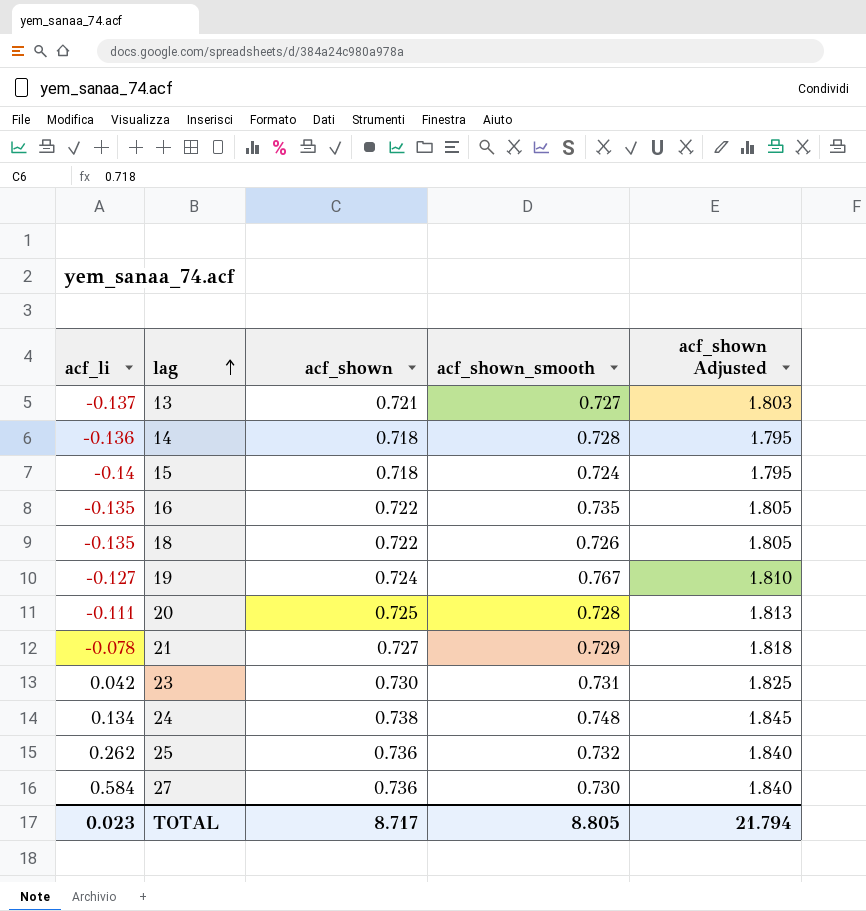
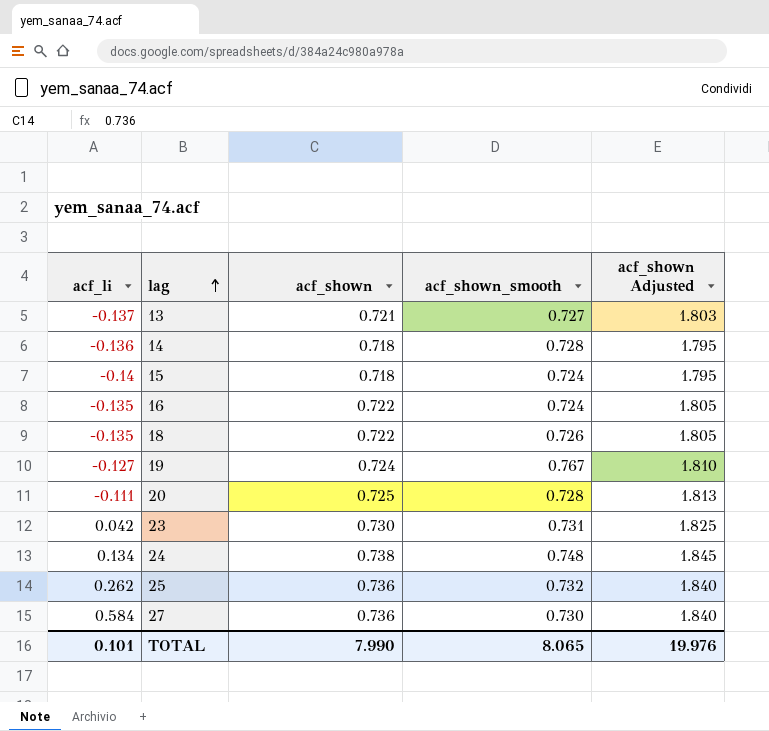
row 21: -0.078 | 0.727 | 0.729 | 1.818 -> none
16 | acf_shown_smooth: 0.735 -> 0.724
TOTAL | acf_li: 0.023 -> 0.101
TOTAL | acf_shown: 8.717 -> 7.990
TOTAL | acf_shown_smooth: 8.805 -> 8.065
TOTAL | acf_shown Adjusted: 21.794 -> 19.976

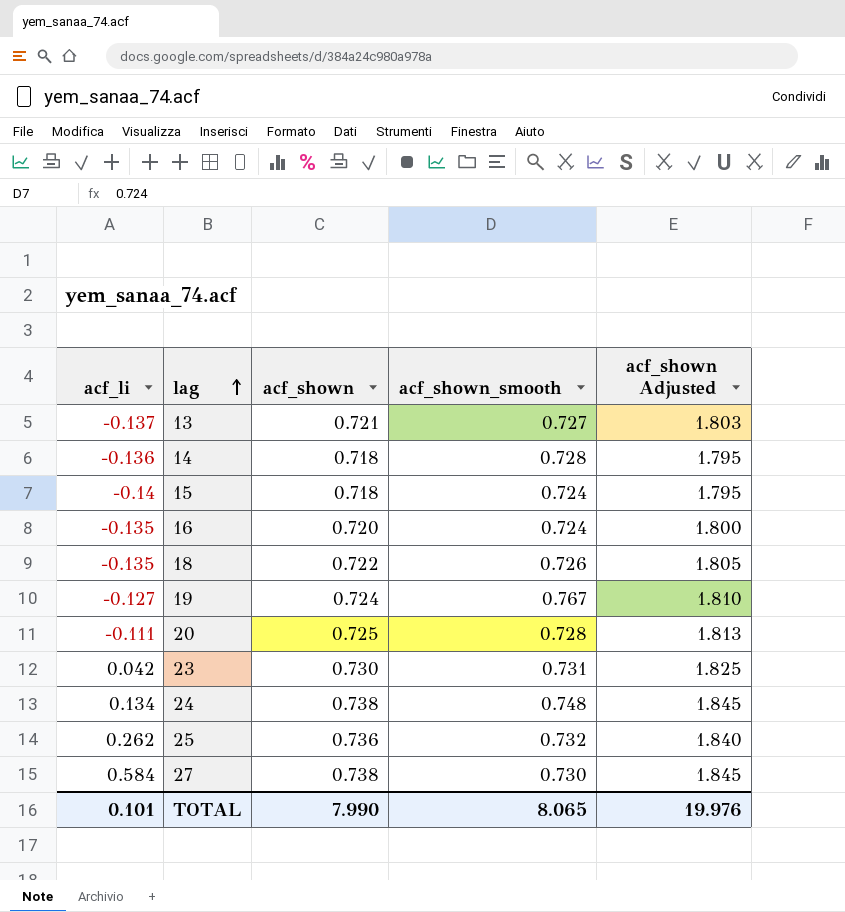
16 | acf_shown: 0.722 -> 0.720
16 | acf_shown Adjusted: 1.805 -> 1.800
27 | acf_shown: 0.736 -> 0.738
27 | acf_shown Adjusted: 1.840 -> 1.845

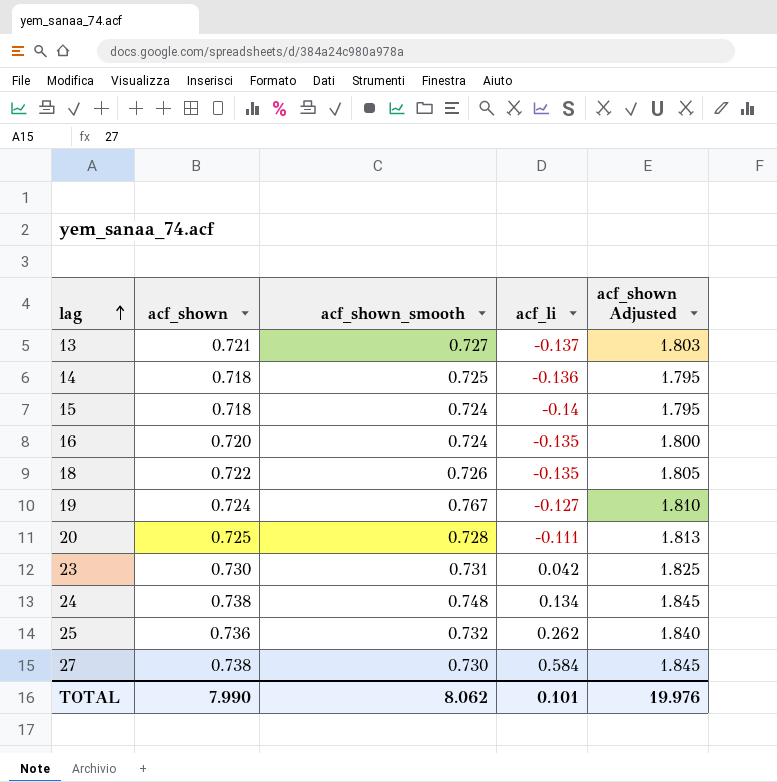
column acf_li | position: 1 -> 4
14 | acf_shown_smooth: 0.728 -> 0.725
TOTAL | acf_shown_smooth: 8.065 -> 8.062

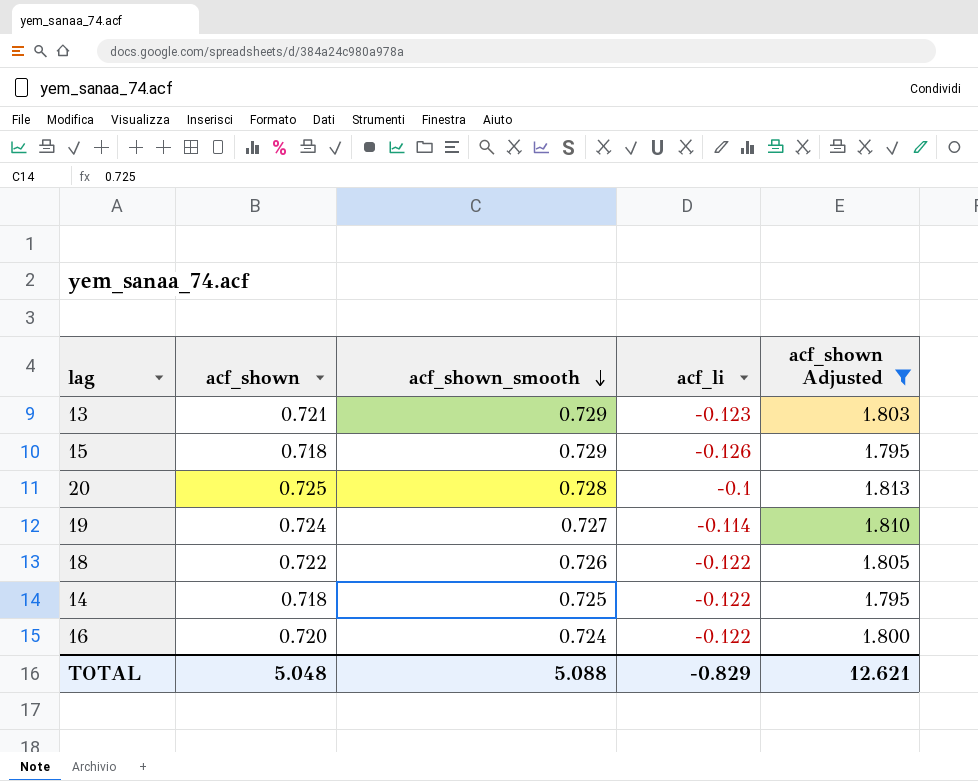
filter: none -> acf_shown Adjusted <= 1.813
row order: lag ascending -> acf_shown_smooth descending
13 | acf_shown_smooth: 0.727 -> 0.729
13 | acf_li: -0.137 -> -0.123
15 | acf_shown_smooth: 0.724 -> 0.729
15 | acf_li: -0.14 -> -0.126
20 | acf_li: -0.111 -> -0.1
19 | acf_shown_smooth: 0.767 -> 0.727
19 | acf_li: -0.127 -> -0.114
18 | acf_li: -0.135 -> -0.122
14 | acf_li: -0.136 -> -0.122
16 | acf_li: -0.135 -> -0.122
TOTAL | acf_shown: 7.990 -> 5.048
TOTAL | acf_shown_smooth: 8.062 -> 5.088
TOTAL | acf_li: 0.101 -> -0.829
TOTAL | acf_shown Adjusted: 19.976 -> 12.621

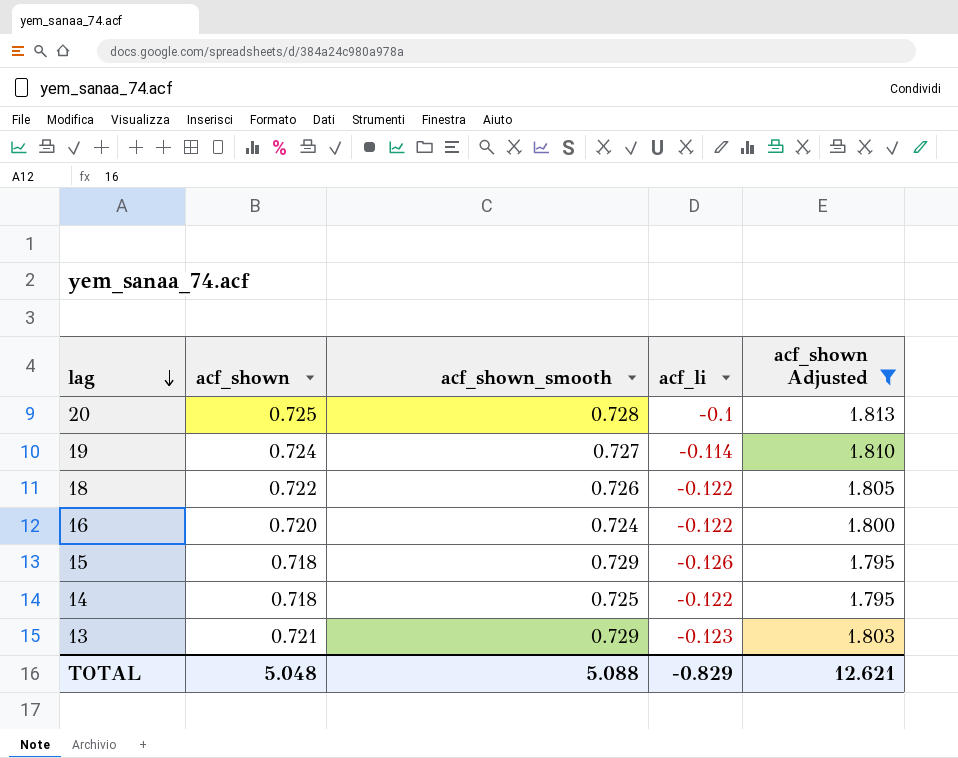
row order: acf_shown_smooth descending -> lag descending

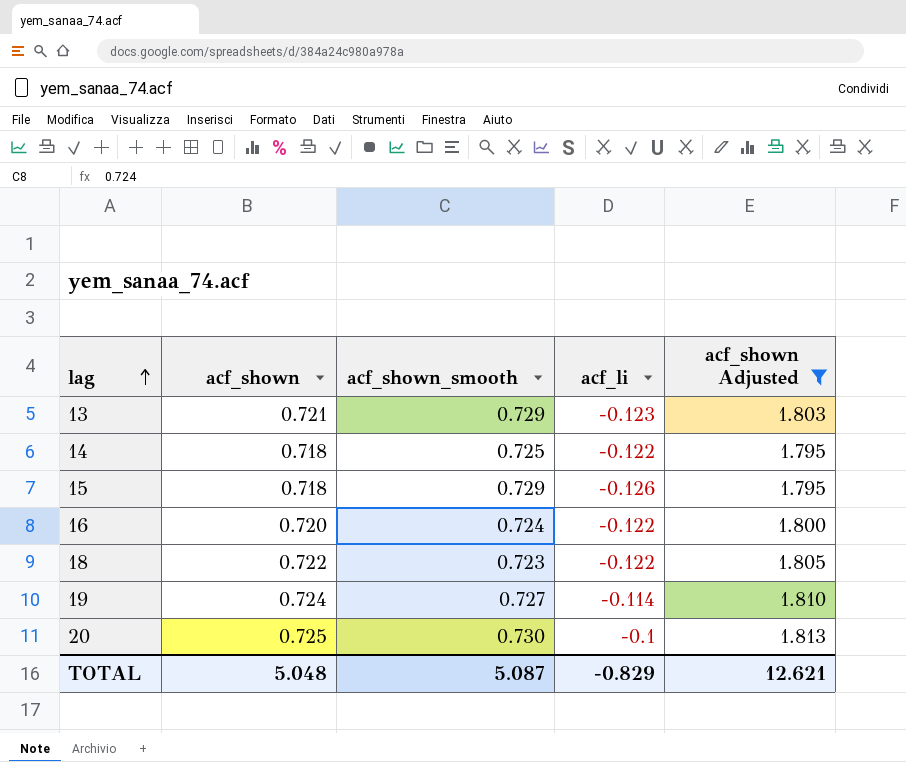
row order: lag descending -> lag ascending
18 | acf_shown_smooth: 0.726 -> 0.723
20 | acf_shown_smooth: 0.728 -> 0.730
TOTAL | acf_shown_smooth: 5.088 -> 5.087

